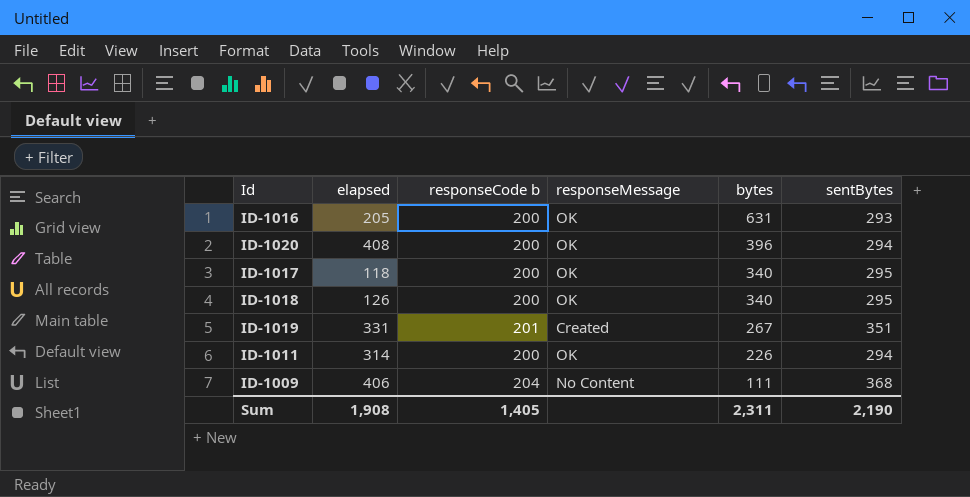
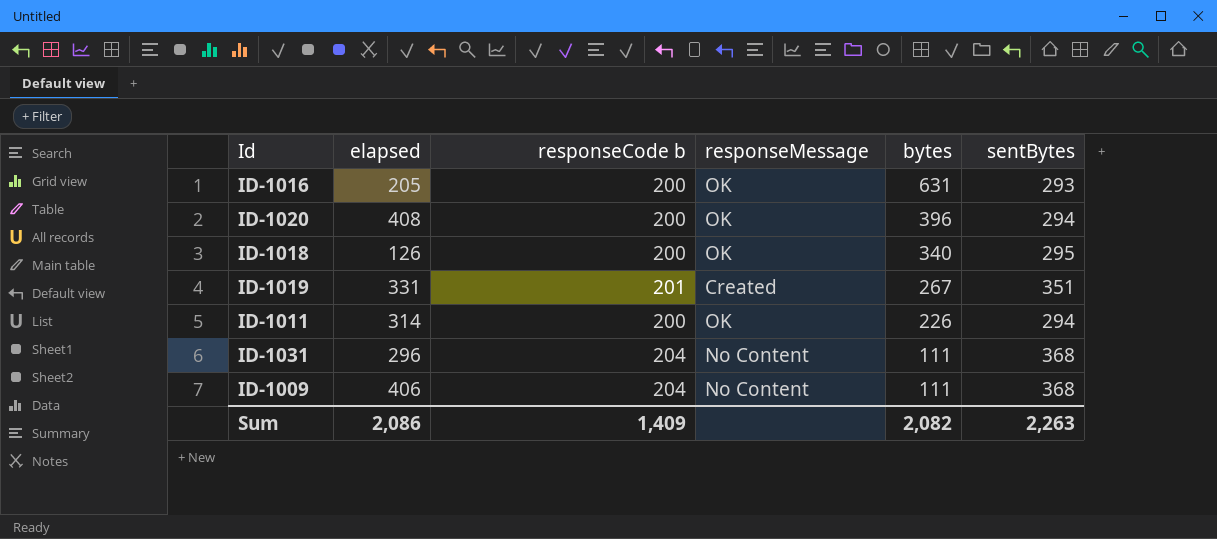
row ID-1017: 118 | 200 | OK | 340 | 295 -> none
row ID-1031: none -> 296 | 204 | No Content | 111 | 368
Sum | elapsed: 1,908 -> 2,086
Sum | responseCode b: 1,405 -> 1,409
Sum | bytes: 2,311 -> 2,082
Sum | sentBytes: 2,190 -> 2,263

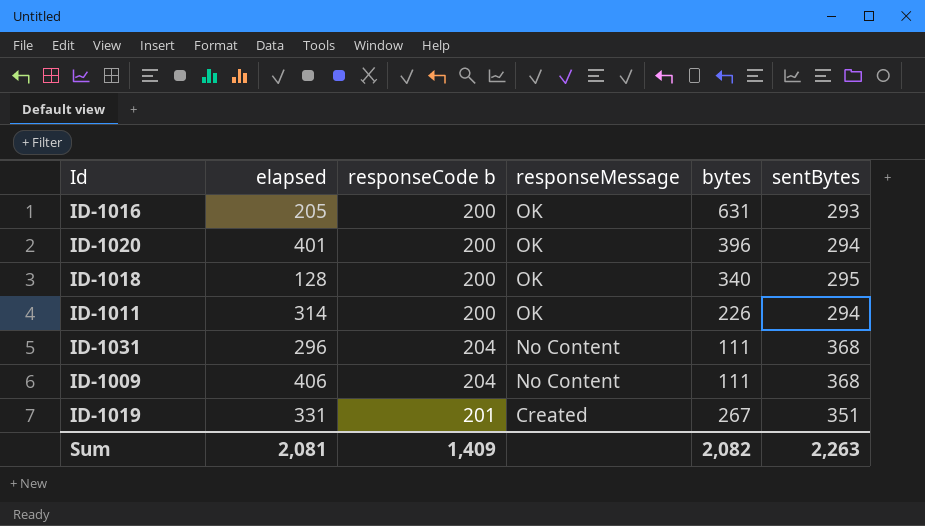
row order: bytes descending -> responseMessage descending
ID-1020 | elapsed: 408 -> 401
ID-1018 | elapsed: 126 -> 128
Sum | elapsed: 2,086 -> 2,081

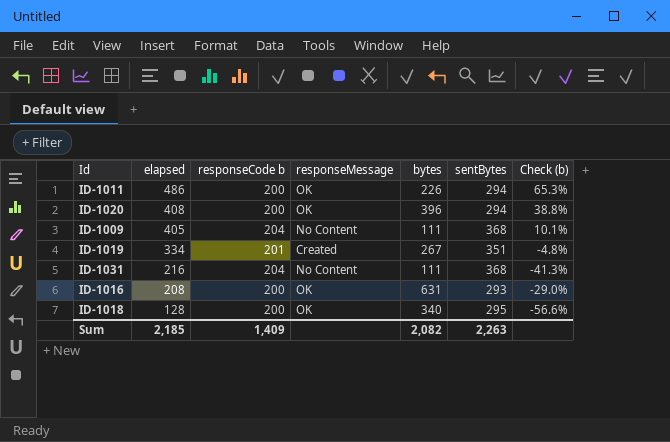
row order: responseMessage descending -> elapsed descending
column Check (b) | formula: none -> ([elapsed] - [sentBytes]) / [sentBytes]
ID-1011 | elapsed: 314 -> 486
ID-1020 | elapsed: 401 -> 408
ID-1009 | elapsed: 406 -> 405
ID-1019 | elapsed: 331 -> 334
ID-1031 | elapsed: 296 -> 216
ID-1016 | elapsed: 205 -> 208
Sum | elapsed: 2,081 -> 2,185

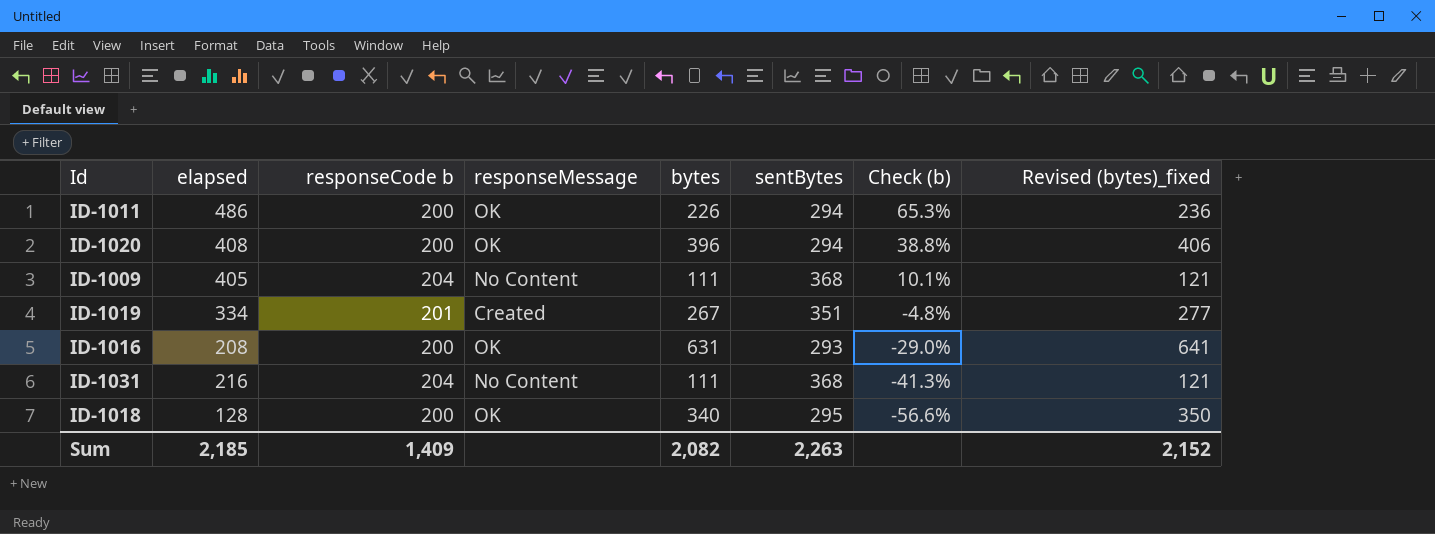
row order: elapsed descending -> Check (b) descending
column Revised (bytes)_fixed | formula: none -> [bytes] + 10

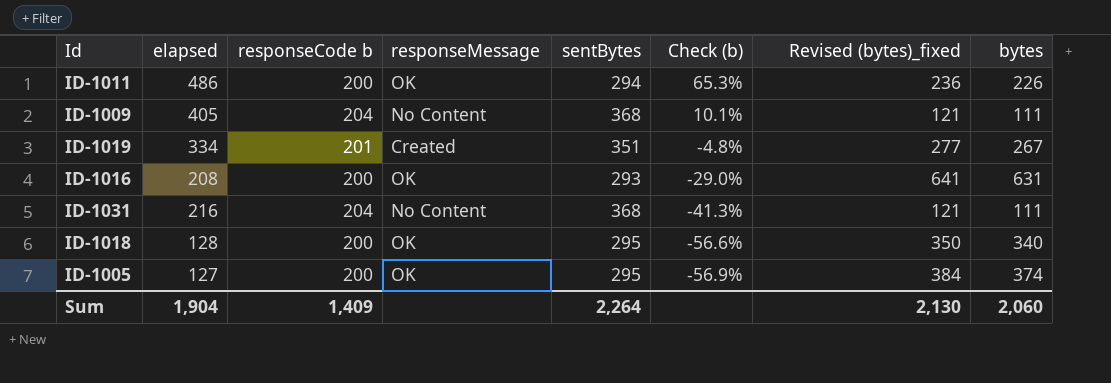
column bytes | position: 5 -> 8
row ID-1020: 408 | 200 | OK | 396 | 294 | 38.8% | 406 -> none
row ID-1005: none -> 127 | 200 | OK | 295 | -56.9% | 384 | 374
Sum | elapsed: 2,185 -> 1,904
Sum | sentBytes: 2,263 -> 2,264
Sum | Revised (bytes)_fixed: 2,152 -> 2,130
Sum | bytes: 2,082 -> 2,060

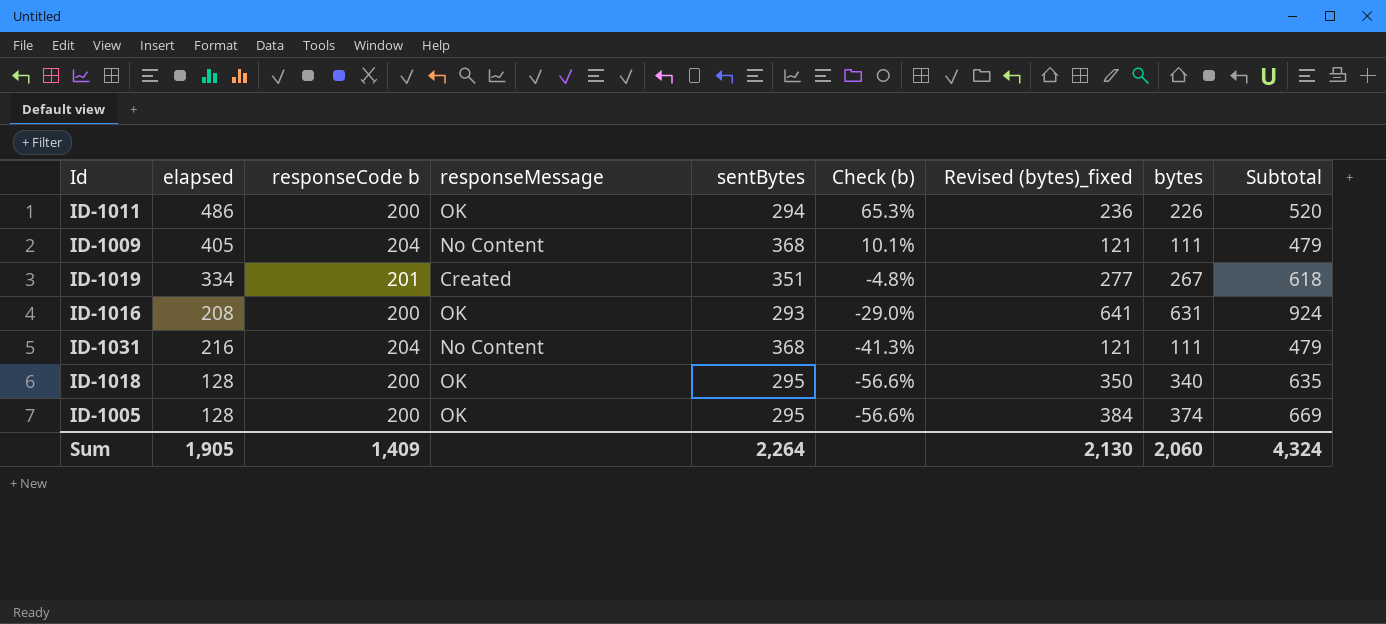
column Subtotal | formula: none -> [sentBytes] + [bytes]
ID-1005 | elapsed: 127 -> 128
ID-1005 | Check (b): -56.9% -> -56.6%
Sum | elapsed: 1,904 -> 1,905

